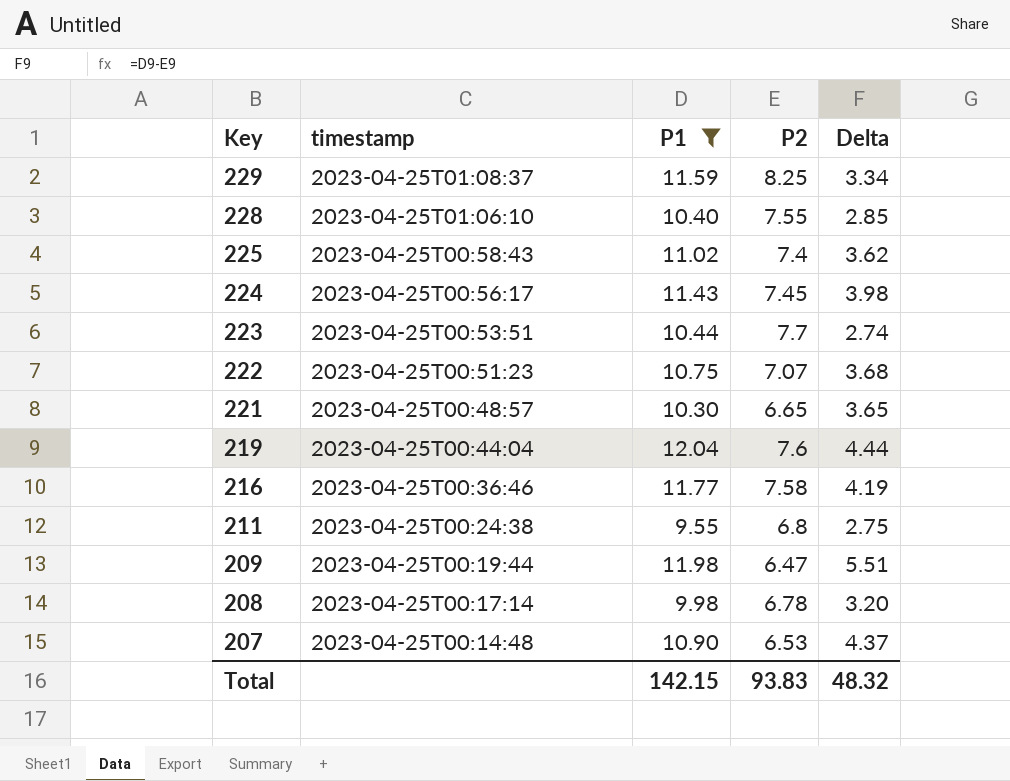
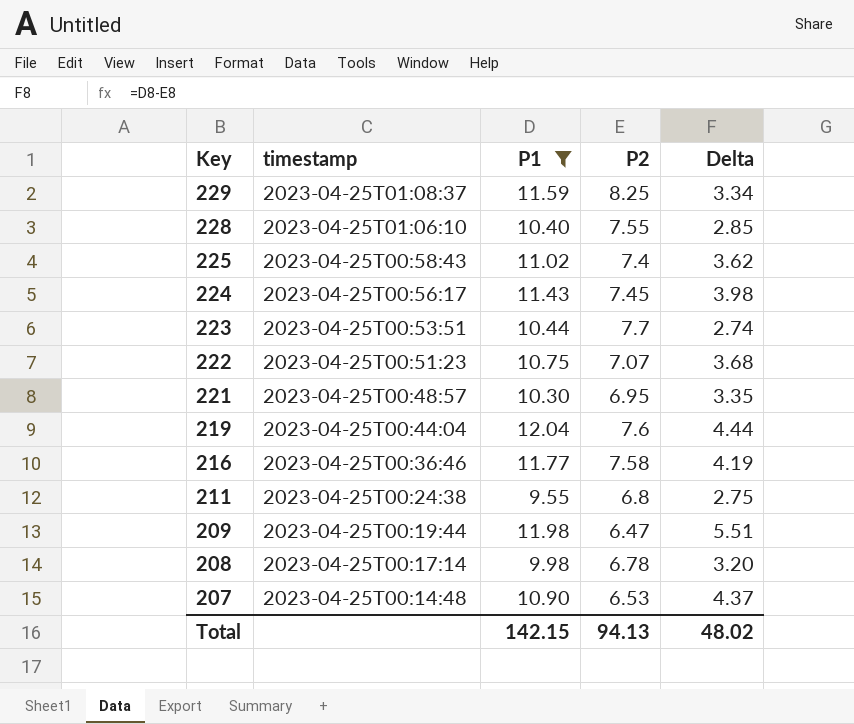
221 | P2: 6.65 -> 6.95
221 | Delta: 3.65 -> 3.35
Total | P2: 93.83 -> 94.13
Total | Delta: 48.32 -> 48.02

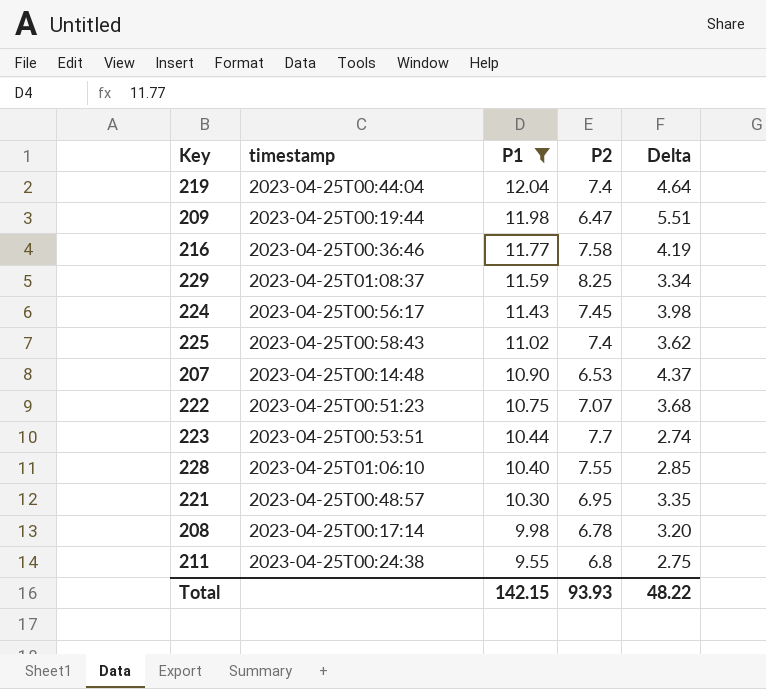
row order: Key descending -> P1 descending
219 | P2: 7.6 -> 7.4
219 | Delta: 4.44 -> 4.64
Total | P2: 94.13 -> 93.93
Total | Delta: 48.02 -> 48.22

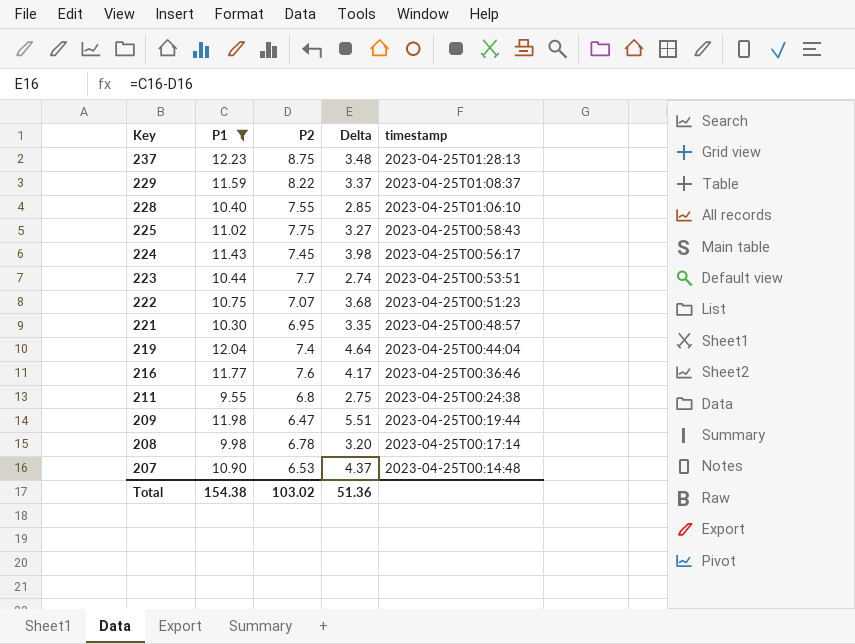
row order: P1 descending -> Key descending
column timestamp | position: 2 -> 5
row 237: none -> 12.23 | 8.75 | 3.48 | 2023-04-25T01:28:13
229 | P2: 8.25 -> 8.22
229 | Delta: 3.34 -> 3.37
225 | P2: 7.4 -> 7.75
225 | Delta: 3.62 -> 3.27
216 | P2: 7.58 -> 7.6
216 | Delta: 4.19 -> 4.17
Total | P1: 142.15 -> 154.38
Total | P2: 93.93 -> 103.02
Total | Delta: 48.22 -> 51.36

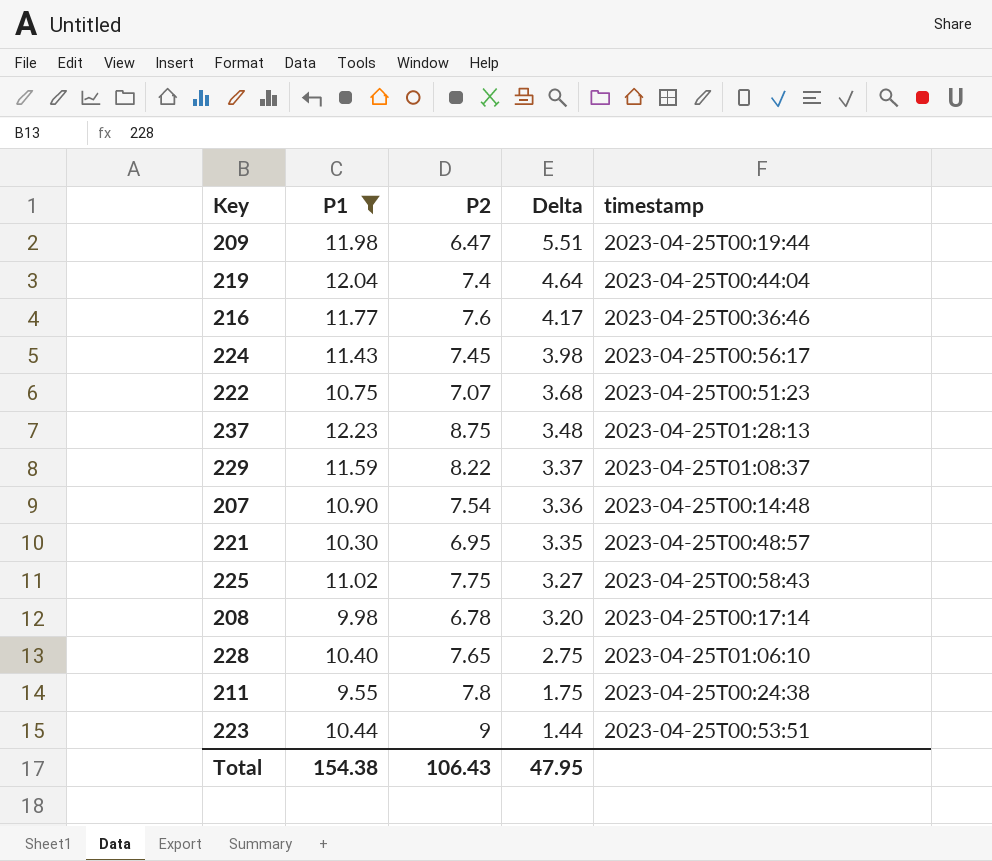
row order: Key descending -> Delta descending
207 | P2: 6.53 -> 7.54
207 | Delta: 4.37 -> 3.36
228 | P2: 7.55 -> 7.65
228 | Delta: 2.85 -> 2.75
211 | P2: 6.8 -> 7.8
211 | Delta: 2.75 -> 1.75
223 | P2: 7.7 -> 9
223 | Delta: 2.74 -> 1.44
Total | P2: 103.02 -> 106.43
Total | Delta: 51.36 -> 47.95

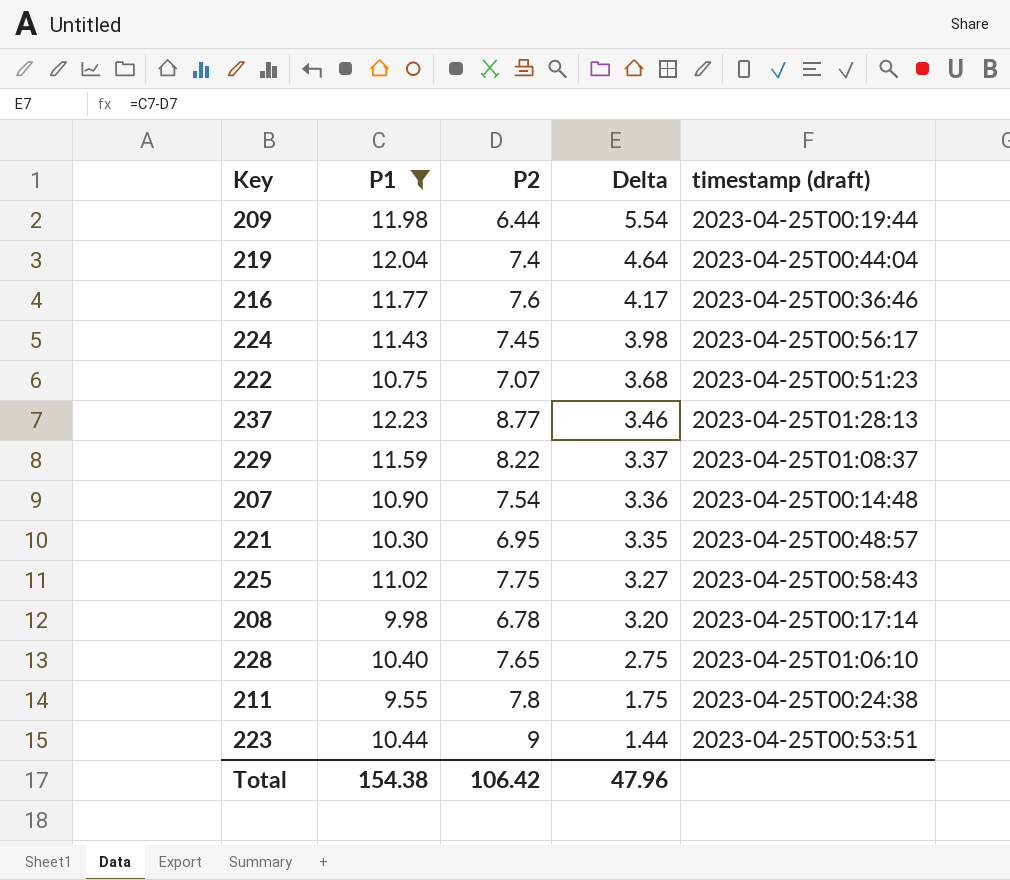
column name: timestamp -> timestamp (draft)
209 | P2: 6.47 -> 6.44
209 | Delta: 5.51 -> 5.54
237 | P2: 8.75 -> 8.77
237 | Delta: 3.48 -> 3.46
Total | P2: 106.43 -> 106.42
Total | Delta: 47.95 -> 47.96

